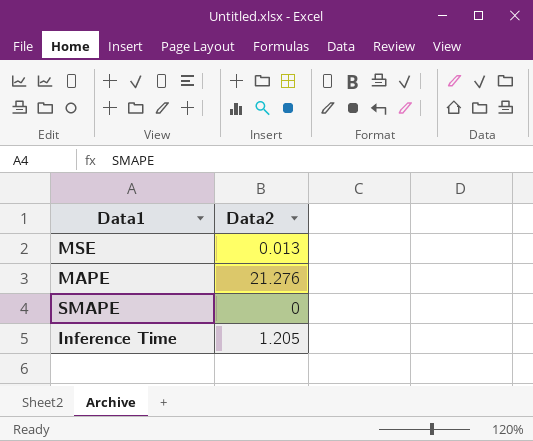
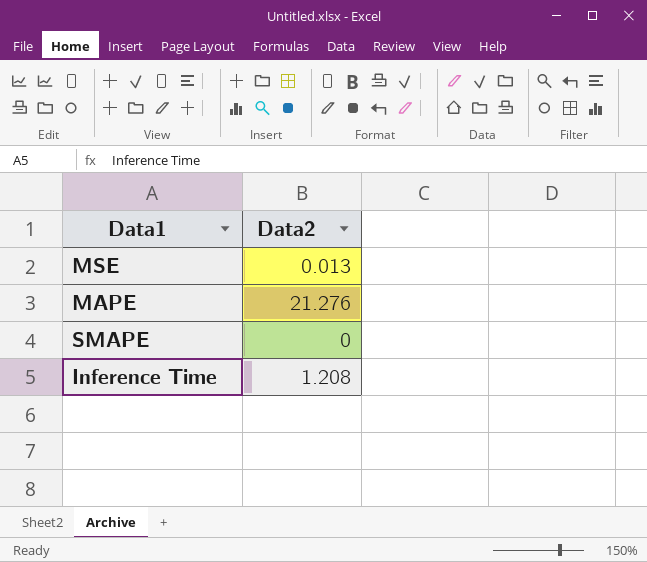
Inference Time | Data2: 1.205 -> 1.208

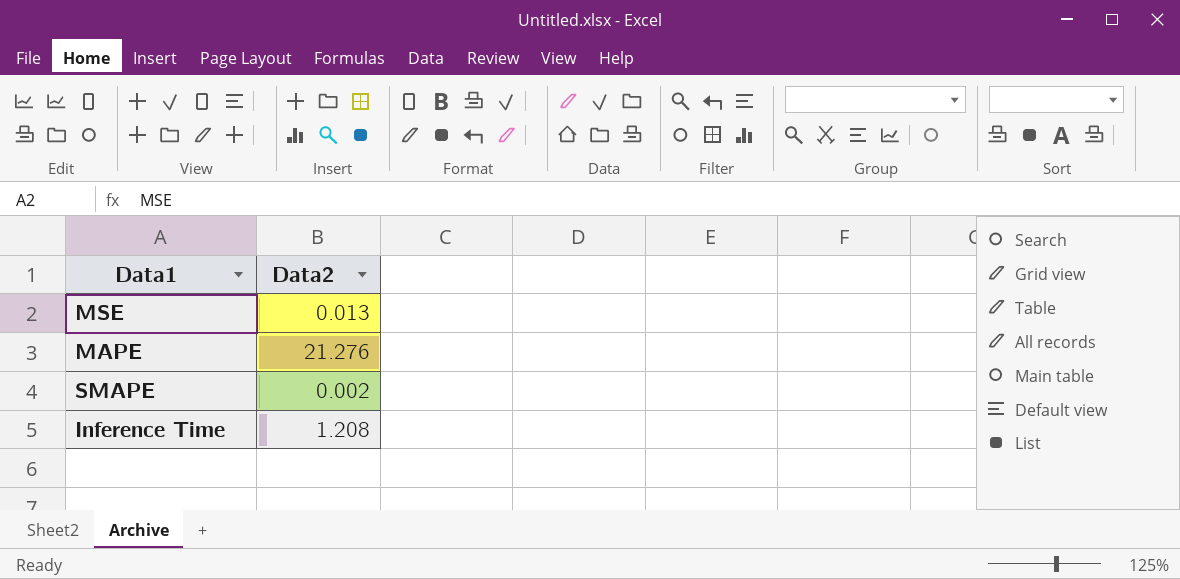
SMAPE | Data2: 0 -> 0.002

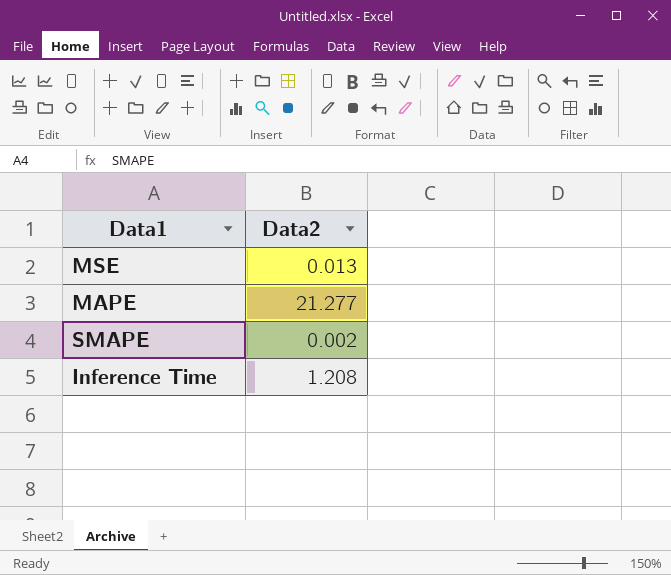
MAPE | Data2: 21.276 -> 21.277

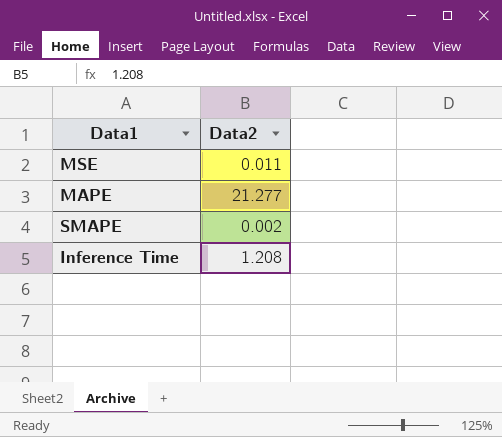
MSE | Data2: 0.013 -> 0.011

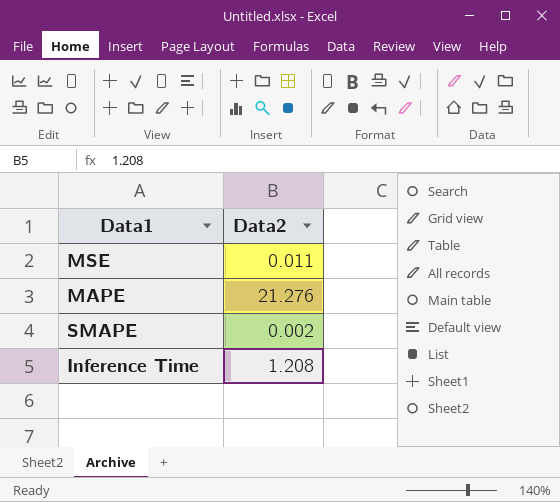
MAPE | Data2: 21.277 -> 21.276

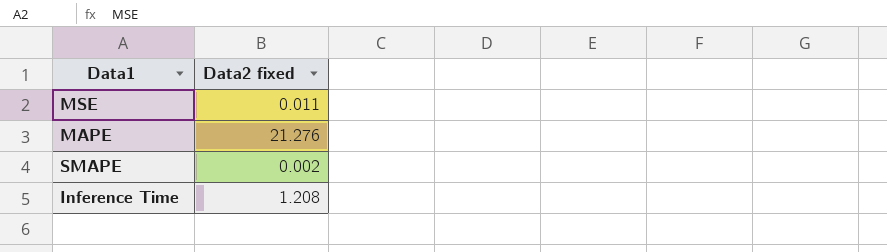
column name: Data2 -> Data2 fixed

